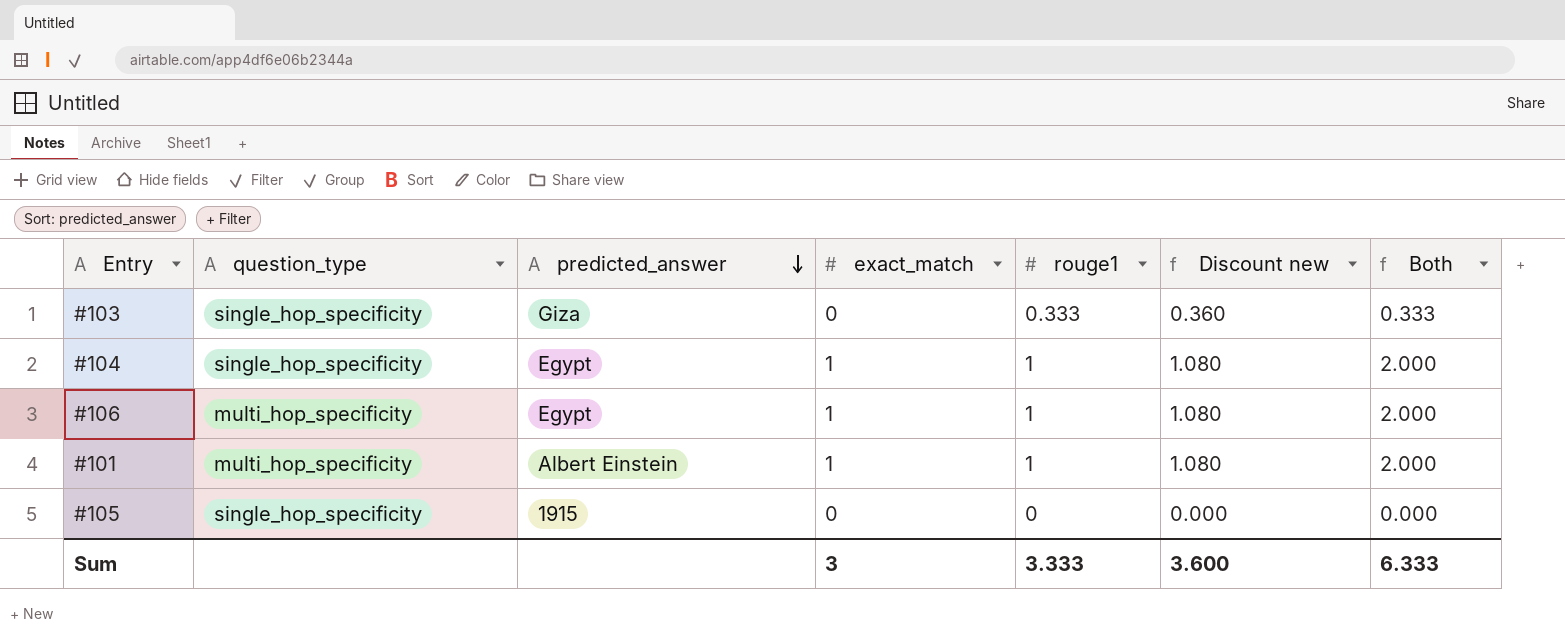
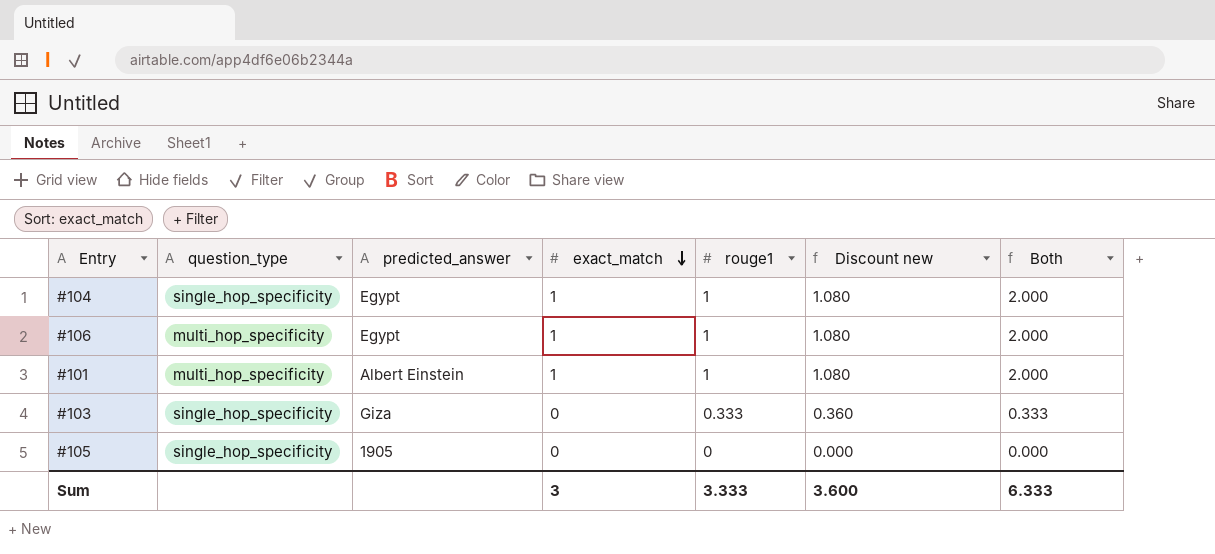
row order: predicted_answer descending -> exact_match descending
#105 | predicted_answer: 1915 -> 1905

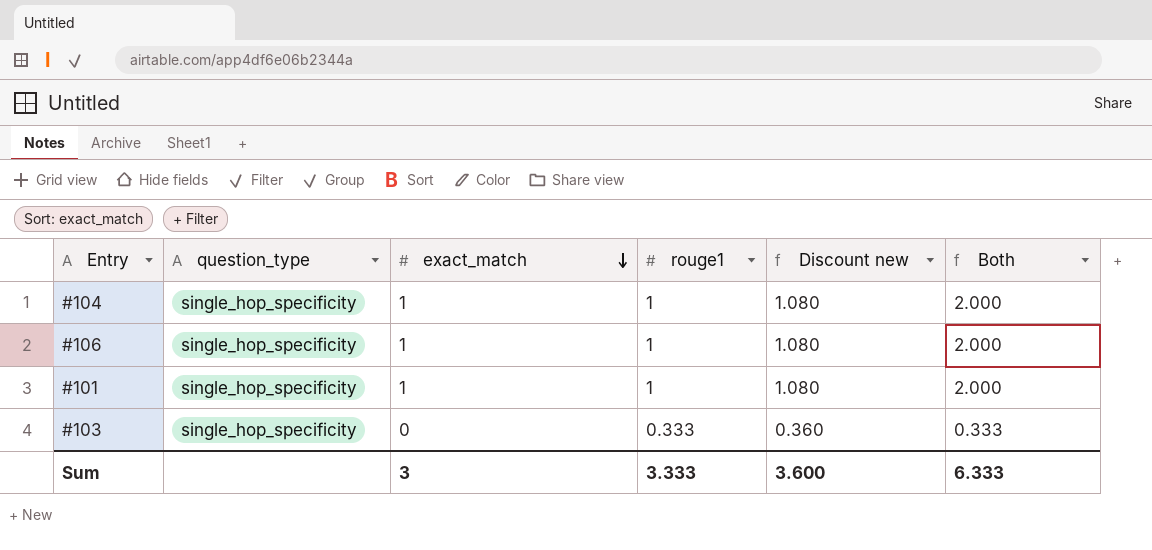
column predicted_answer | position: 3 -> none
row #105: single_hop_specificity | 1905 | 0 | 0 | 0.000 | 0.000 -> none
#106 | question_type: multi_hop_specificity -> single_hop_specificity
#101 | question_type: multi_hop_specificity -> single_hop_specificity

